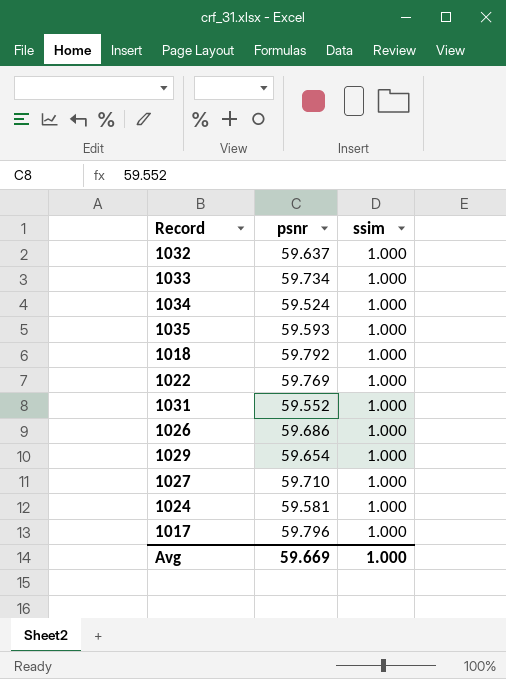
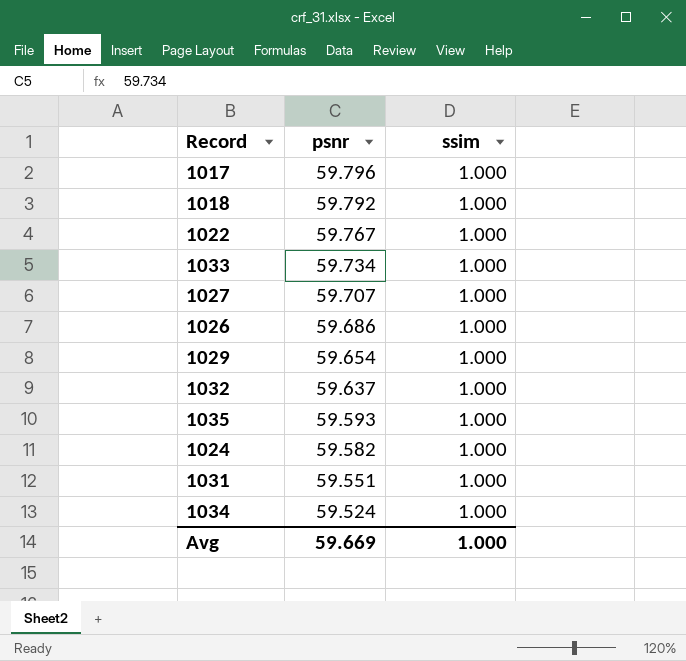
row order: none -> psnr descending
1022 | psnr: 59.769 -> 59.767
1027 | psnr: 59.710 -> 59.707
1024 | psnr: 59.581 -> 59.582
1031 | psnr: 59.552 -> 59.551

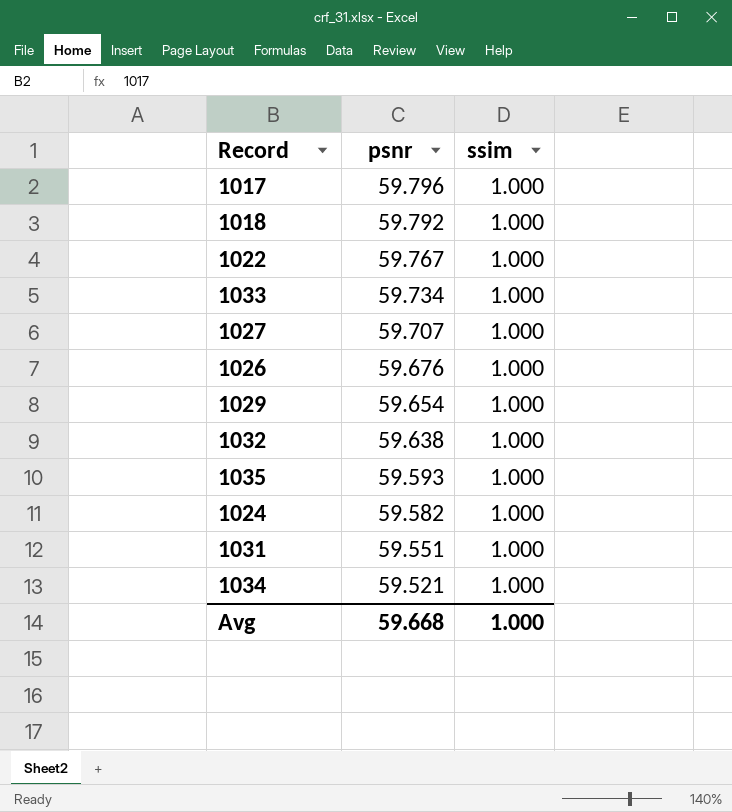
1026 | psnr: 59.686 -> 59.676
1032 | psnr: 59.637 -> 59.638
1034 | psnr: 59.524 -> 59.521
Avg | psnr: 59.669 -> 59.668

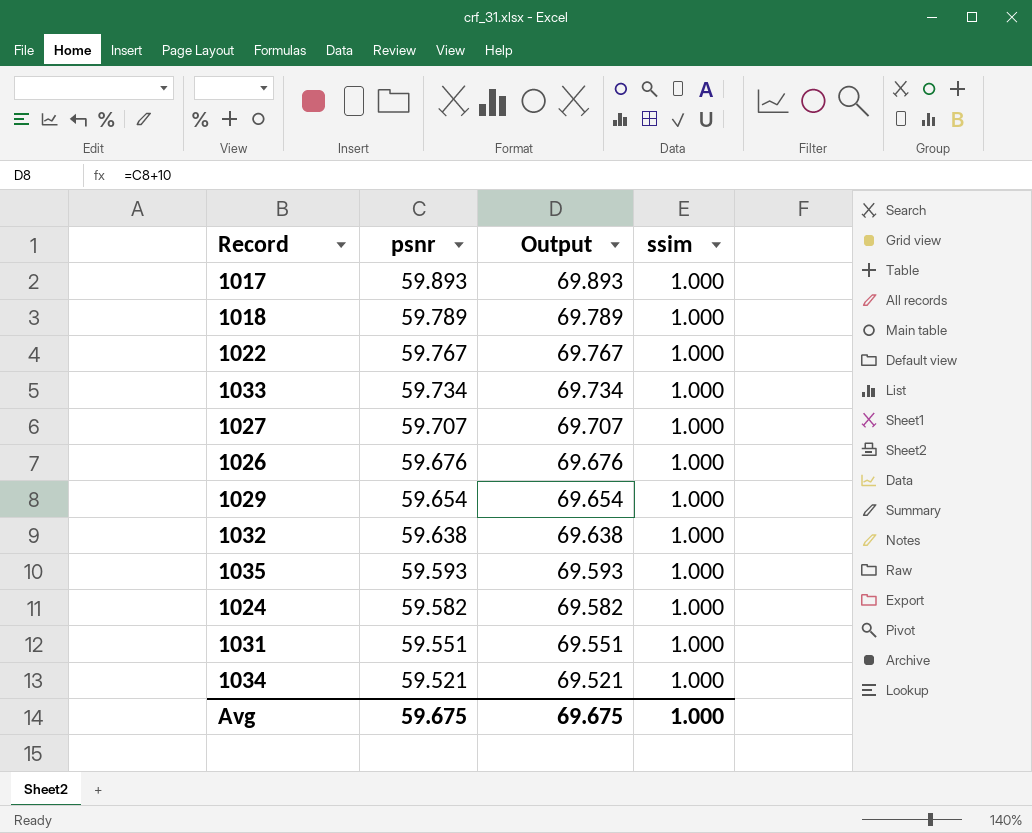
column Output | formula: none -> [psnr] + 10
1017 | psnr: 59.796 -> 59.893
1018 | psnr: 59.792 -> 59.789
Avg | psnr: 59.668 -> 59.675

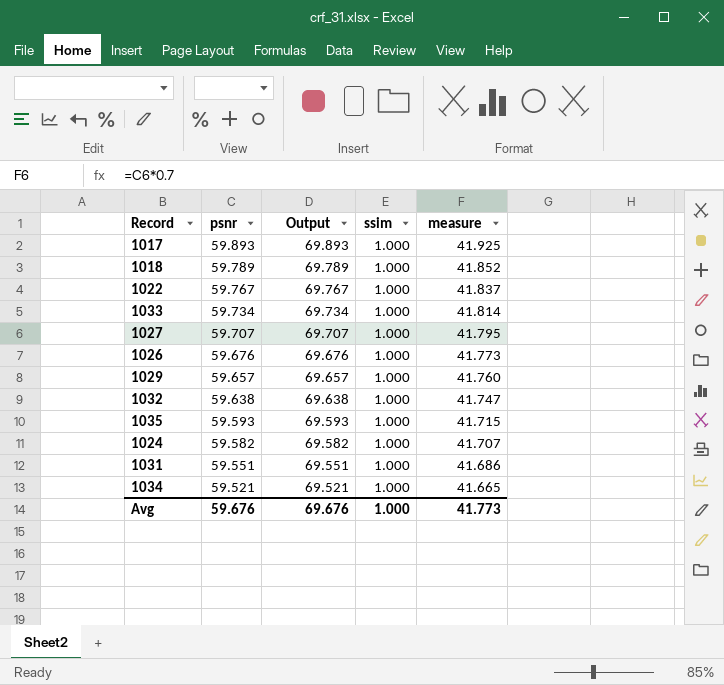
column measure | formula: none -> [psnr] * 0.7
1029 | psnr: 59.654 -> 59.657
1029 | Output: 69.654 -> 69.657
Avg | psnr: 59.675 -> 59.676
Avg | Output: 69.675 -> 69.676

